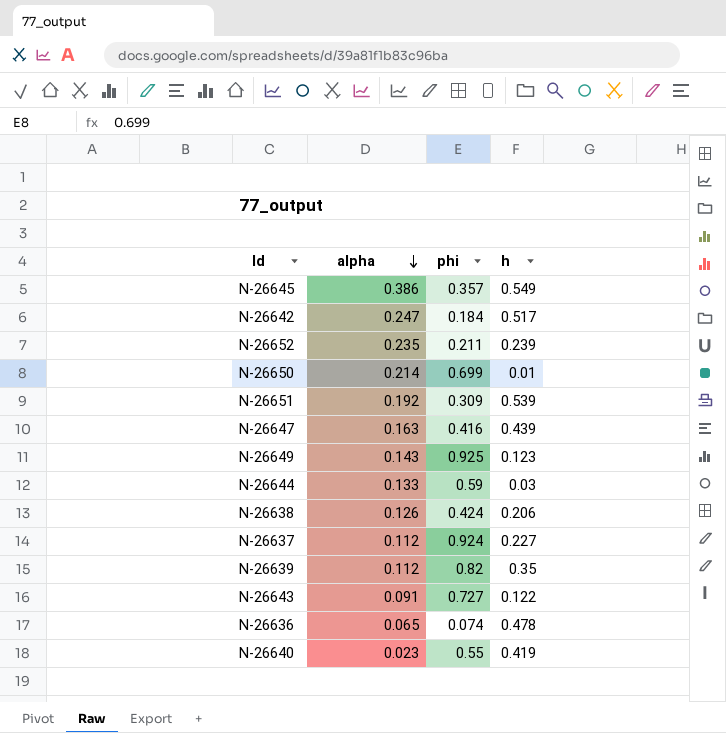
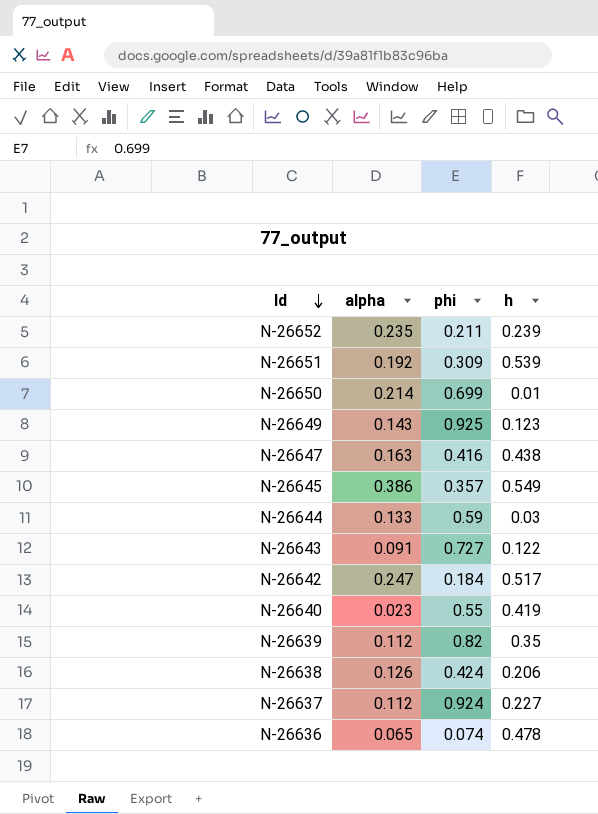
row order: alpha descending -> Id descending
N-26647 | h: 0.439 -> 0.438

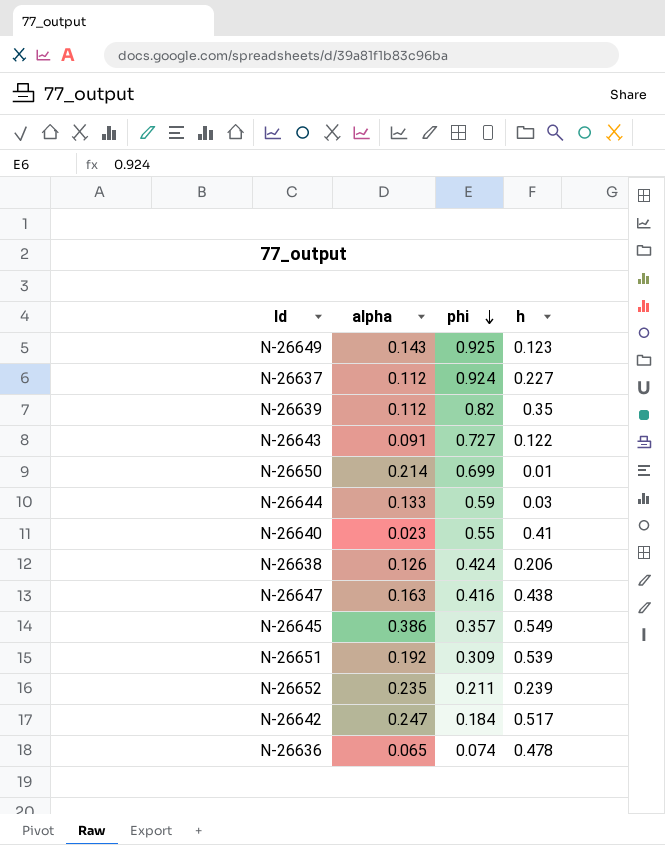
row order: Id descending -> phi descending
N-26640 | h: 0.419 -> 0.41

